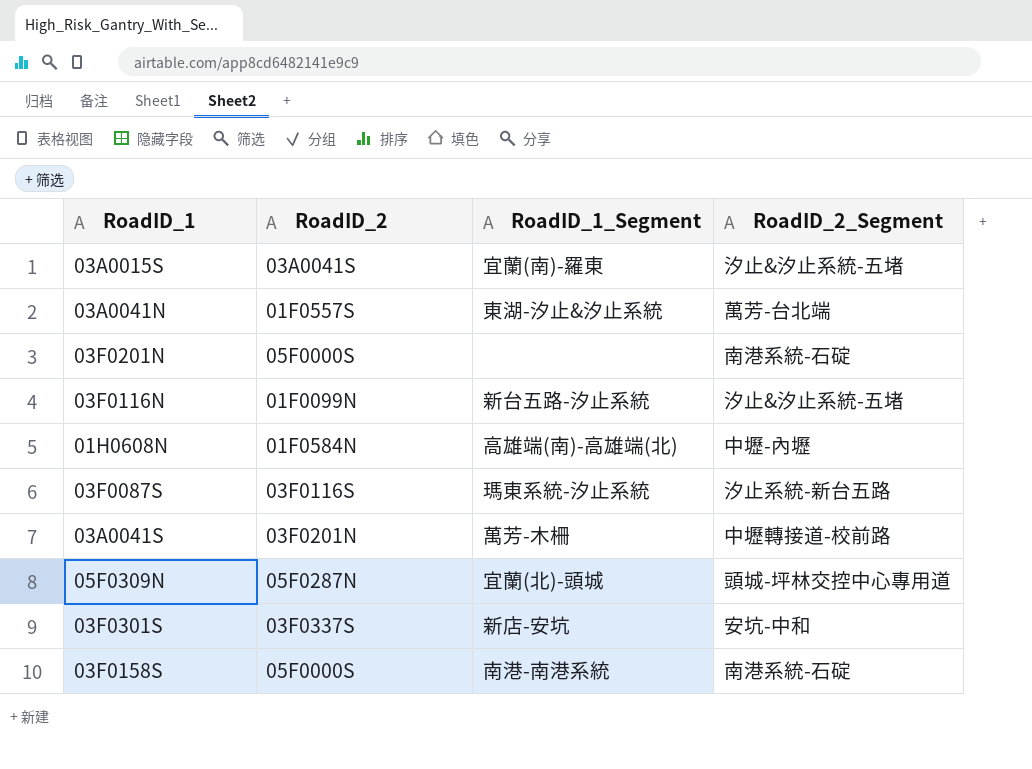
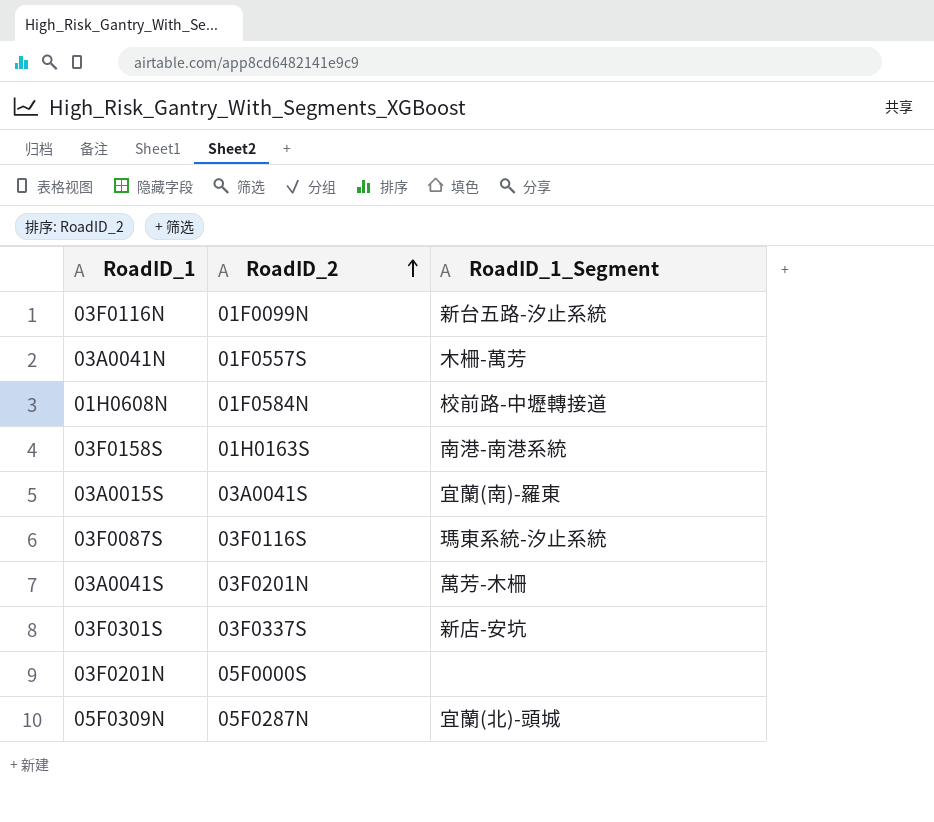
row order: none -> RoadID_2 ascending
column RoadID_2_Segment | position: 4 -> none
03A0041N | RoadID_1_Segment: 東湖-汐止&汐止系統 -> 木柵-萬芳
01H0608N | RoadID_1_Segment: 高雄端(南)-高雄端(北) -> 校前路-中壢轉接道
03F0158S | RoadID_2: 05F0000S -> 01H0163S

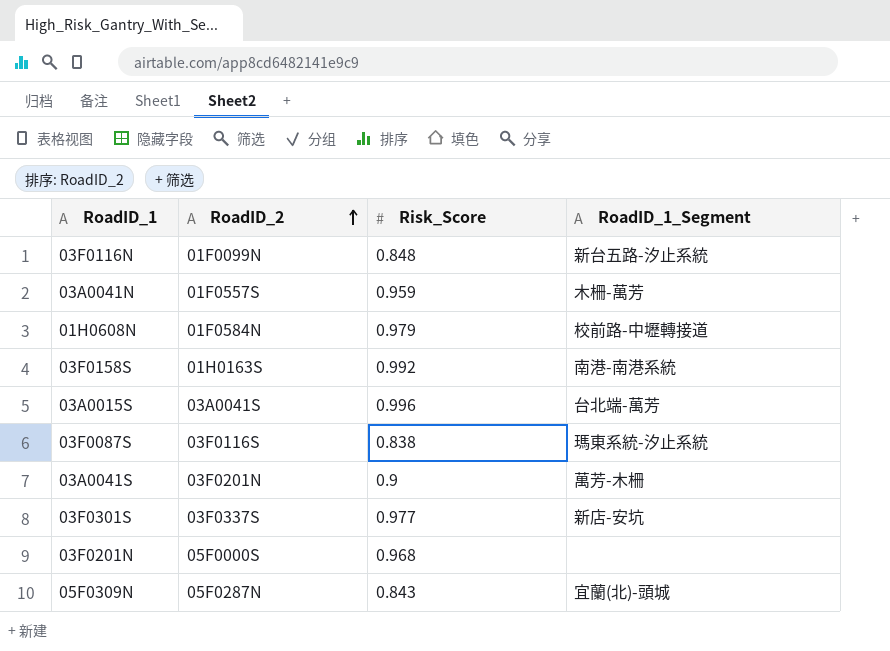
column Risk_Score | position: none -> 3
03A0015S | RoadID_1_Segment: 宜蘭(南)-羅東 -> 台北端-萬芳

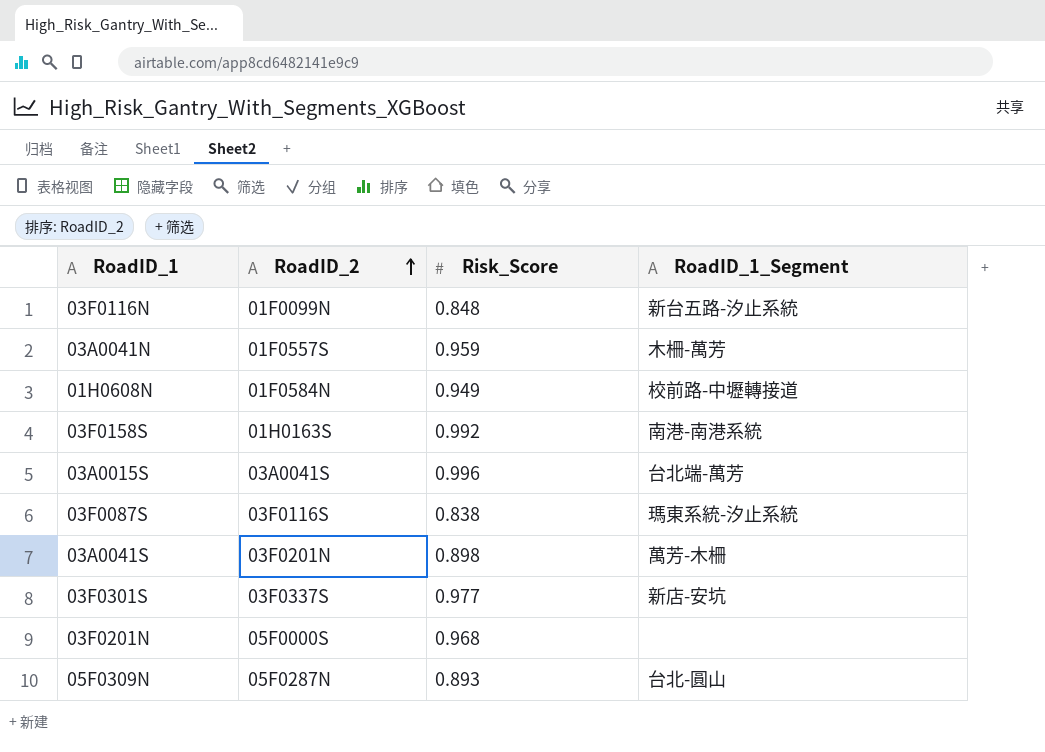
01H0608N | Risk_Score: 0.979 -> 0.949
03A0041S | Risk_Score: 0.9 -> 0.898
05F0309N | Risk_Score: 0.843 -> 0.893
05F0309N | RoadID_1_Segment: 宜蘭(北)-頭城 -> 台北-圓山

